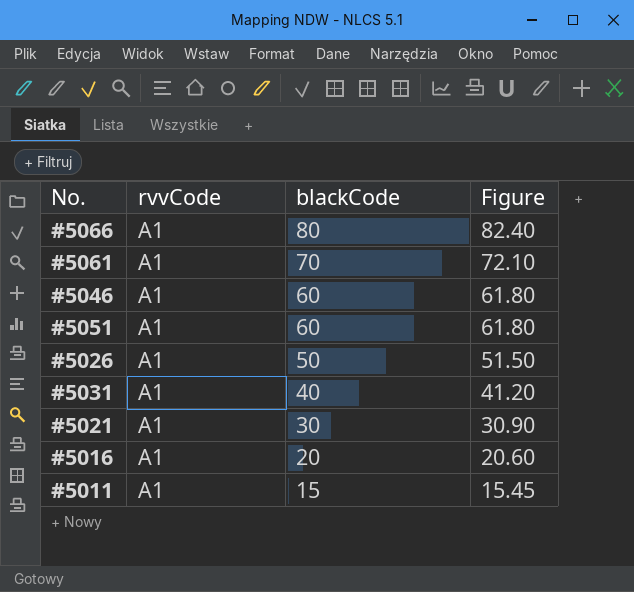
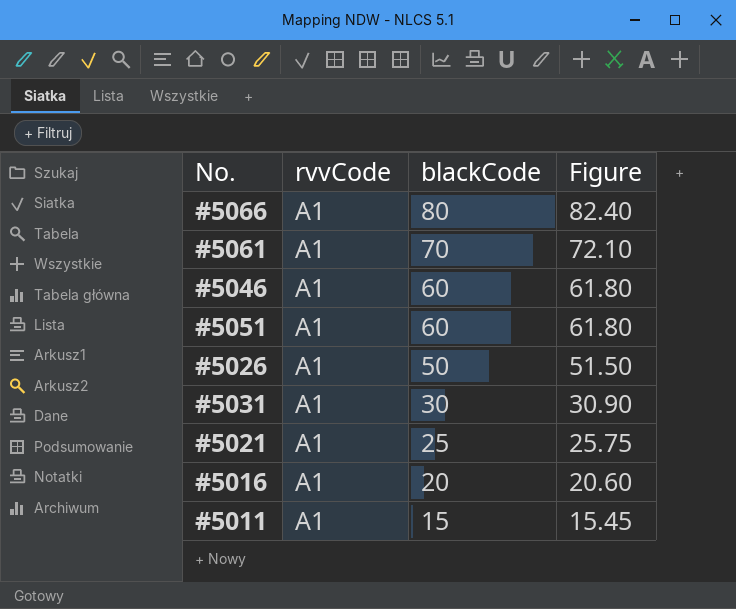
#5031 | blackCode: 40 -> 30
#5031 | Figure: 41.20 -> 30.90
#5021 | blackCode: 30 -> 25
#5021 | Figure: 30.90 -> 25.75

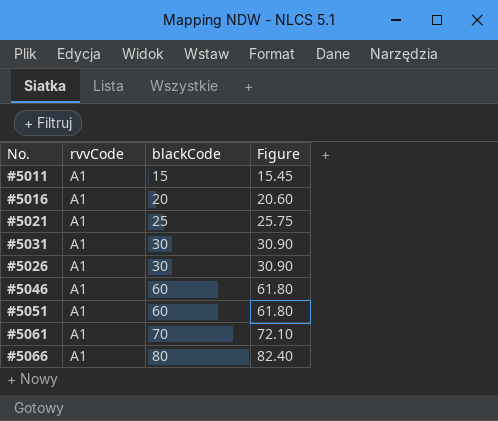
row order: blackCode descending -> blackCode ascending
#5026 | blackCode: 50 -> 30
#5026 | Figure: 51.50 -> 30.90

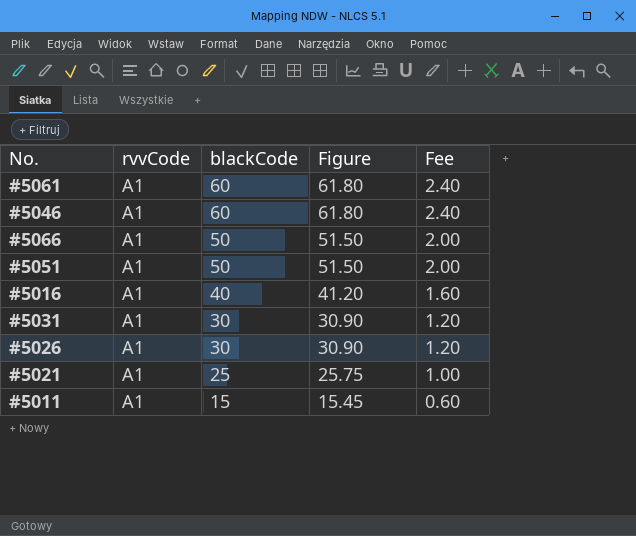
row order: blackCode ascending -> blackCode descending
column Fee | formula: none -> [blackCode] * 0.04
#5061 | blackCode: 70 -> 60
#5061 | Figure: 72.10 -> 61.80
#5066 | blackCode: 80 -> 50
#5066 | Figure: 82.40 -> 51.50
#5051 | blackCode: 60 -> 50
#5051 | Figure: 61.80 -> 51.50
#5016 | blackCode: 20 -> 40
#5016 | Figure: 20.60 -> 41.20

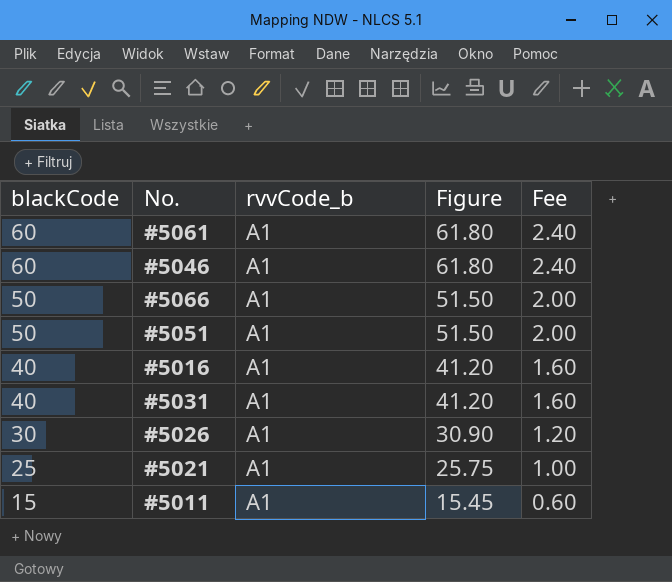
column blackCode | position: 3 -> 1
column name: rvvCode -> rvvCode_b
#5031 | blackCode: 30 -> 40
#5031 | Figure: 30.90 -> 41.20
#5031 | Fee: 1.20 -> 1.60

